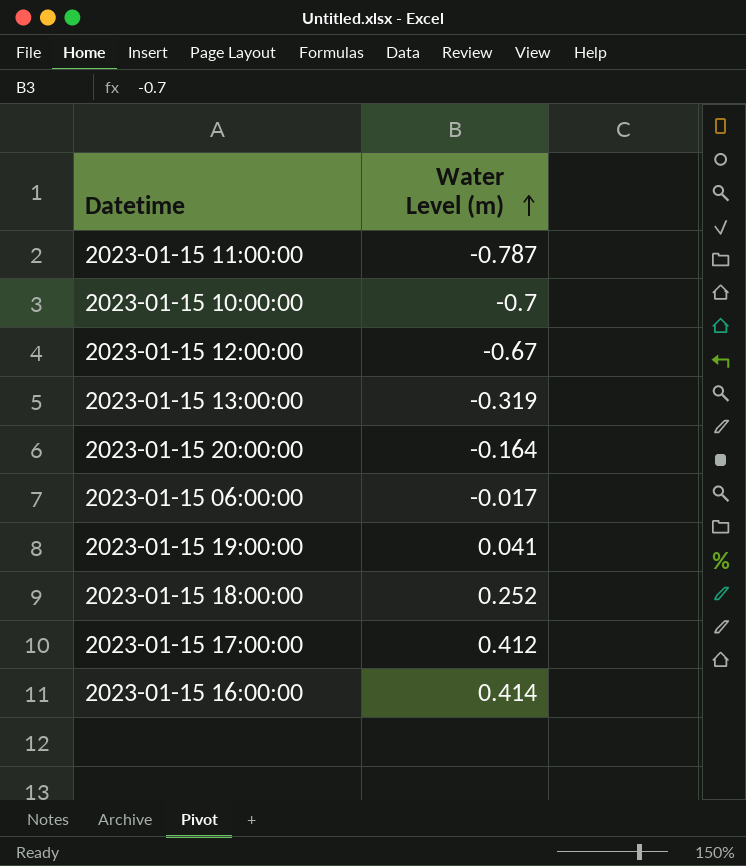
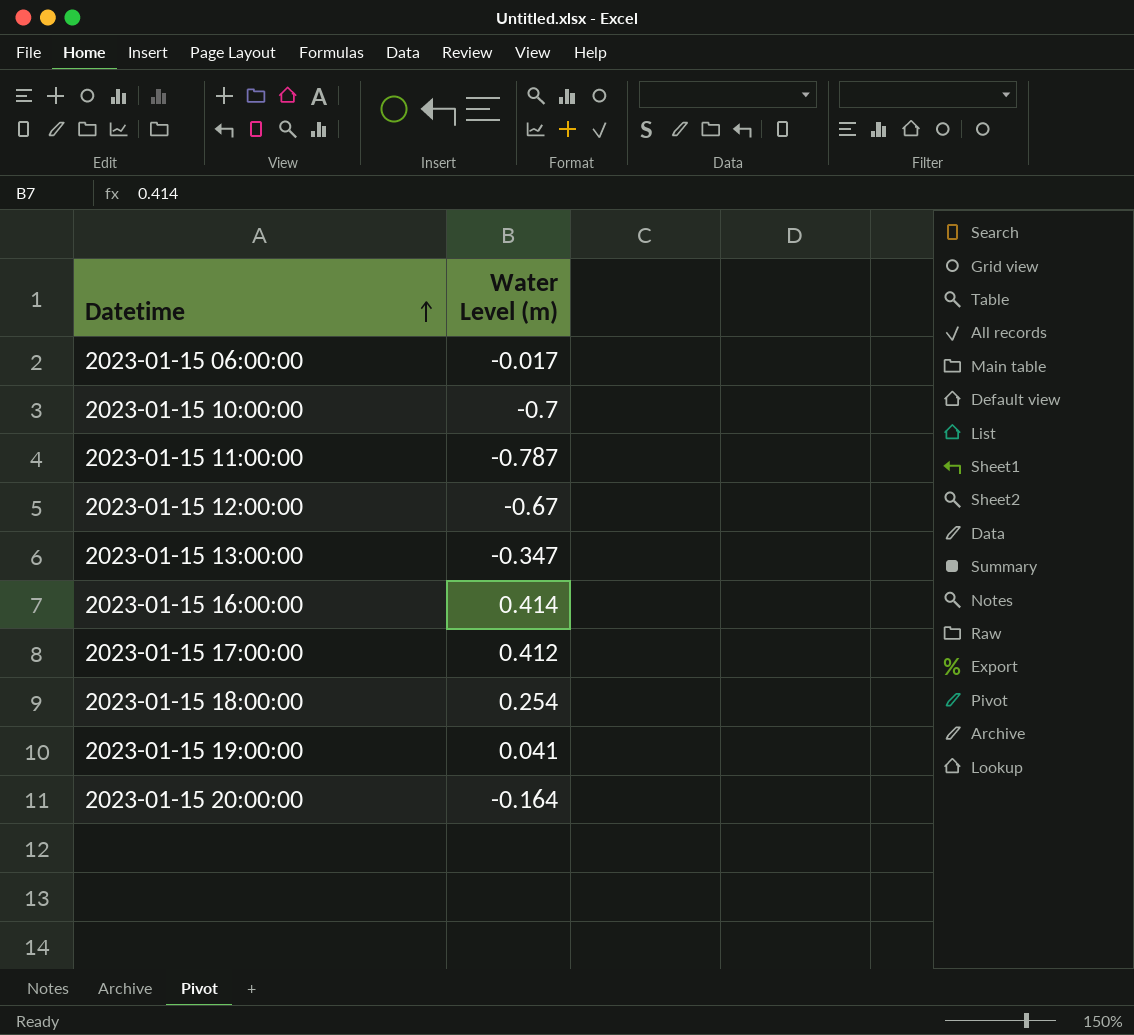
row order: Water Level (m) ascending -> Datetime ascending
2023-01-15 13:00:00 | Water Level (m): -0.319 -> -0.347
2023-01-15 18:00:00 | Water Level (m): 0.252 -> 0.254

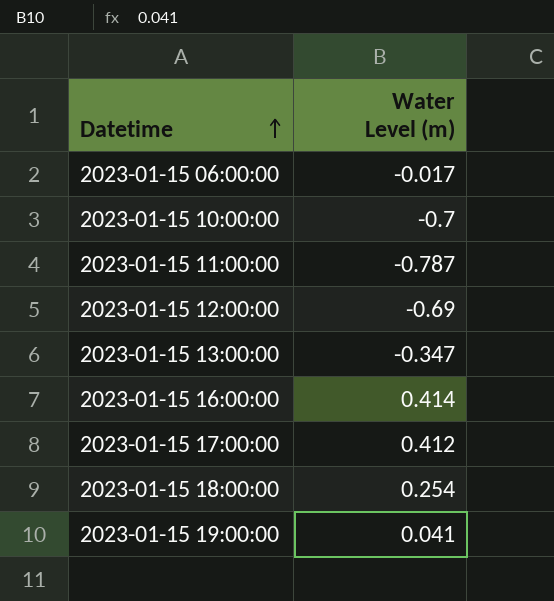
row 2023-01-15 20:00:00: -0.164 -> none
2023-01-15 12:00:00 | Water Level (m): -0.67 -> -0.69

